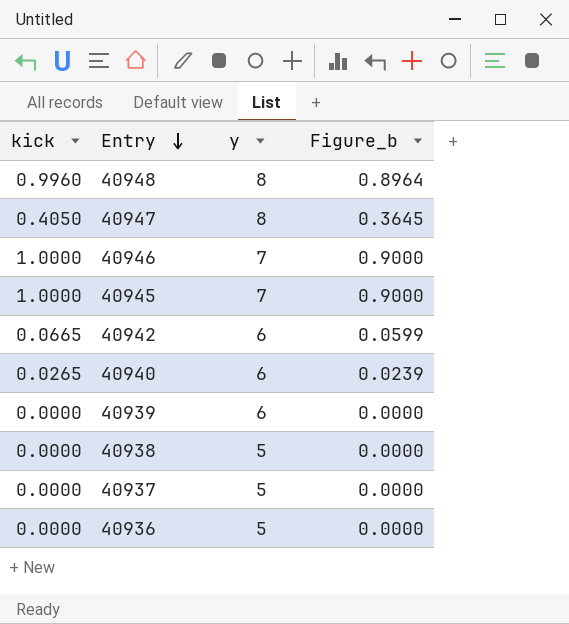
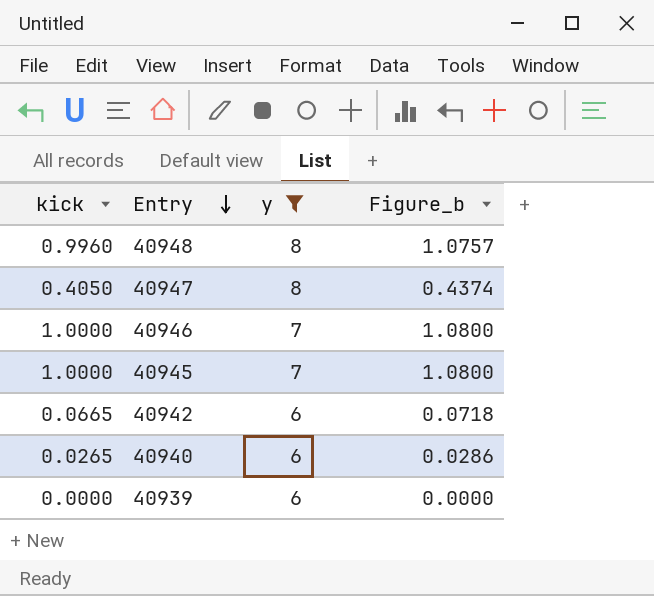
filter: none -> y != 5
column Figure_b | formula: [kick] * 0.9 -> [kick] * 1.08

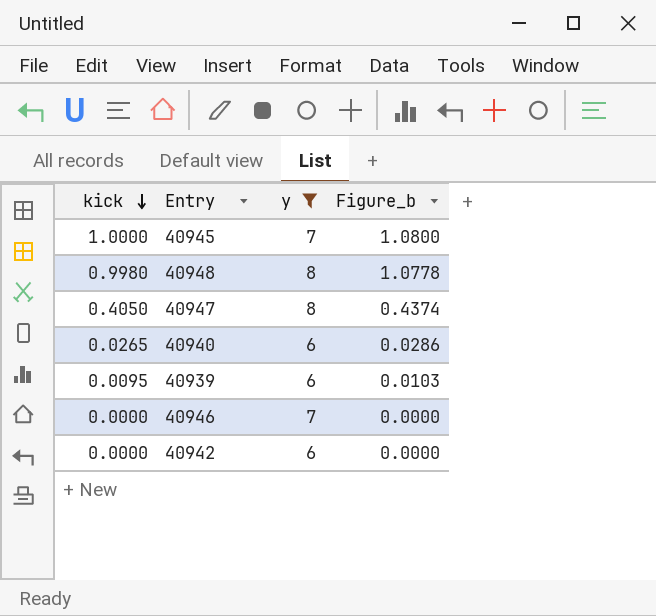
row order: Entry descending -> kick descending
40948 | kick: 0.9960 -> 0.9980
40948 | Figure_b: 1.0757 -> 1.0778
40939 | kick: 0.0000 -> 0.0095
40939 | Figure_b: 0.0000 -> 0.0103
40946 | kick: 1.0000 -> 0.0000
40946 | Figure_b: 1.0800 -> 0.0000
40942 | kick: 0.0665 -> 0.0000
40942 | Figure_b: 0.0718 -> 0.0000

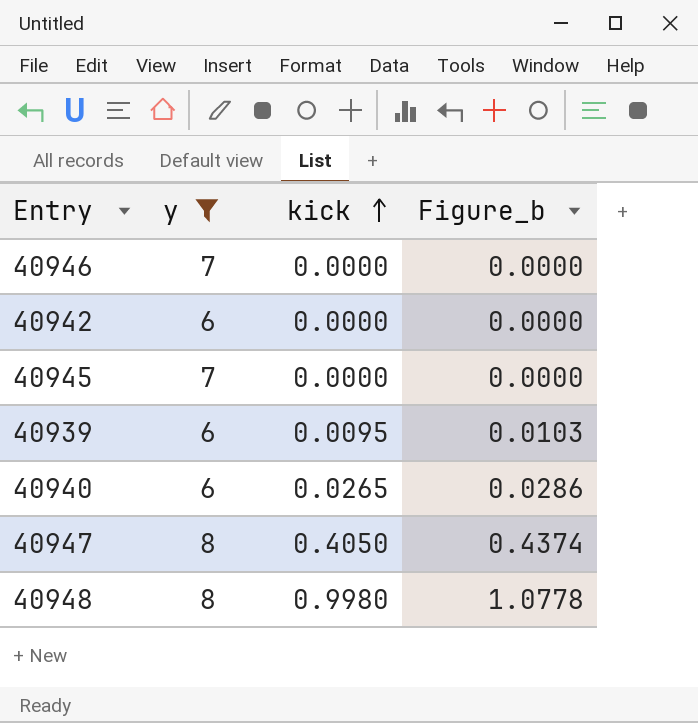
row order: kick descending -> kick ascending
column kick | position: 1 -> 3
40945 | kick: 1.0000 -> 0.0000
40945 | Figure_b: 1.0800 -> 0.0000

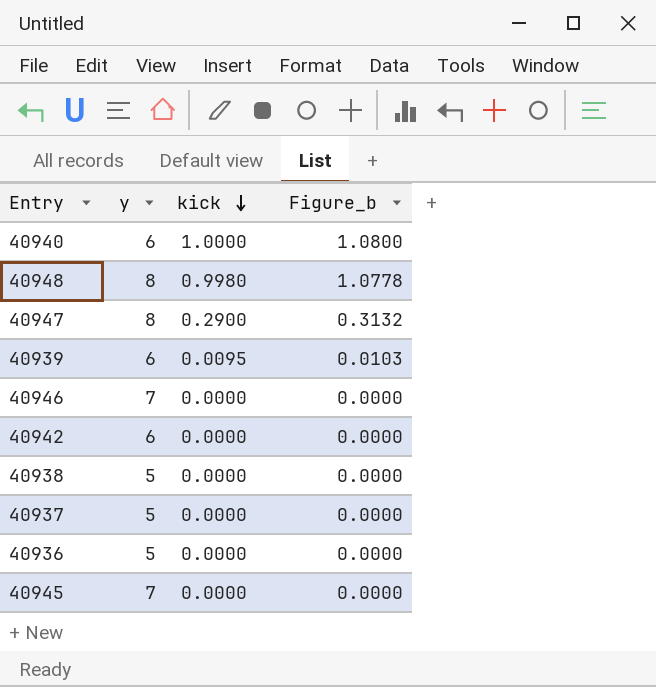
filter: y != 5 -> none
row order: kick ascending -> kick descending
40940 | kick: 0.0265 -> 1.0000
40940 | Figure_b: 0.0286 -> 1.0800
40947 | kick: 0.4050 -> 0.2900
40947 | Figure_b: 0.4374 -> 0.3132

